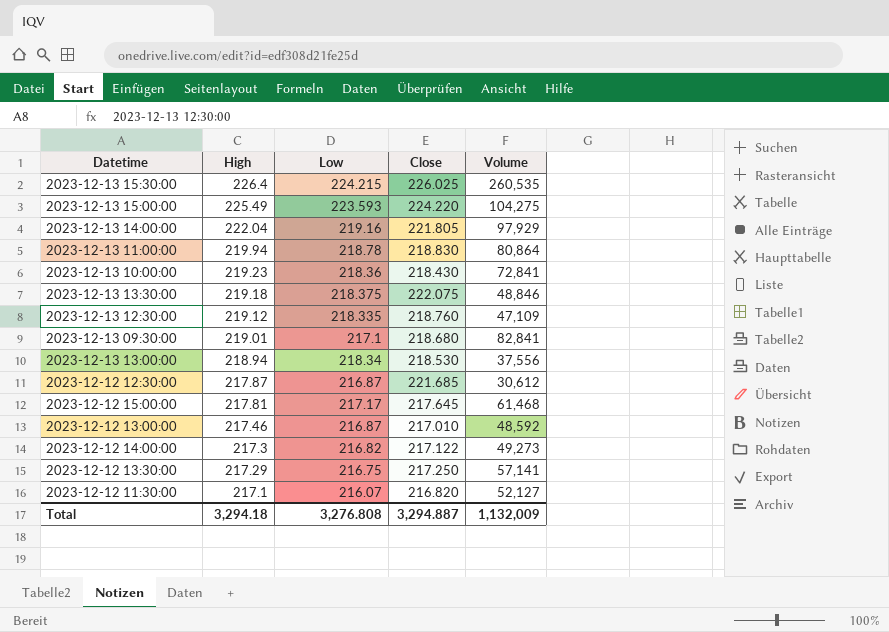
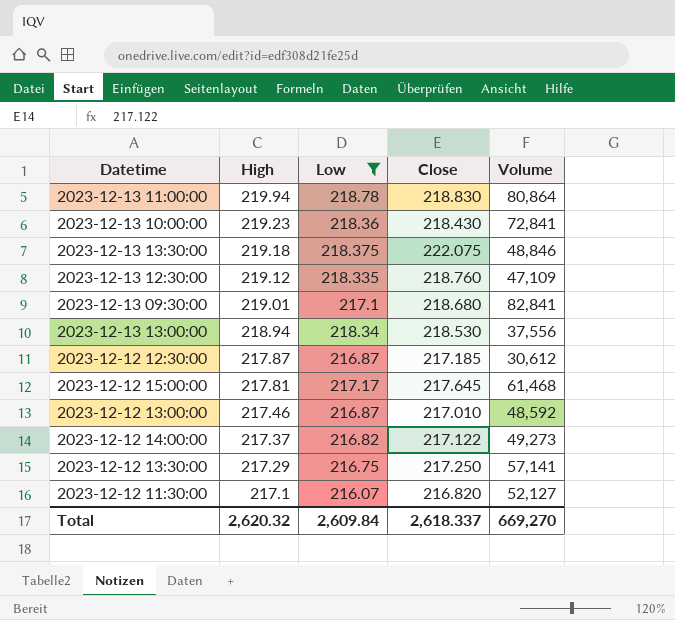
filter: none -> Low <= 218.78
2023-12-12 12:30:00 | Close: 221.685 -> 217.185
2023-12-12 14:00:00 | High: 217.3 -> 217.37
Total | High: 3,294.18 -> 2,620.32
Total | Low: 3,276.808 -> 2,609.84
Total | Close: 3,294.887 -> 2,618.337
Total | Volume: 1,132,009 -> 669,270

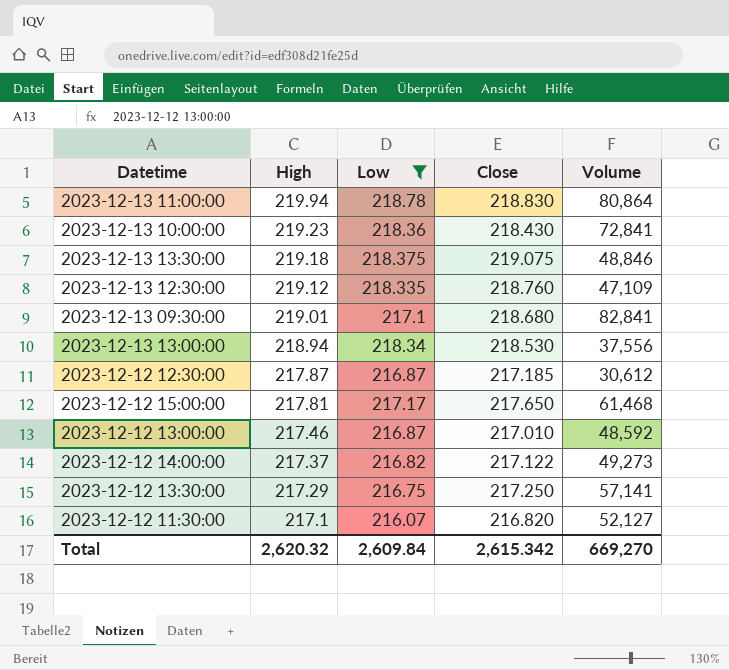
2023-12-13 13:30:00 | Close: 222.075 -> 219.075
2023-12-12 15:00:00 | Close: 217.645 -> 217.650
Total | Close: 2,618.337 -> 2,615.342

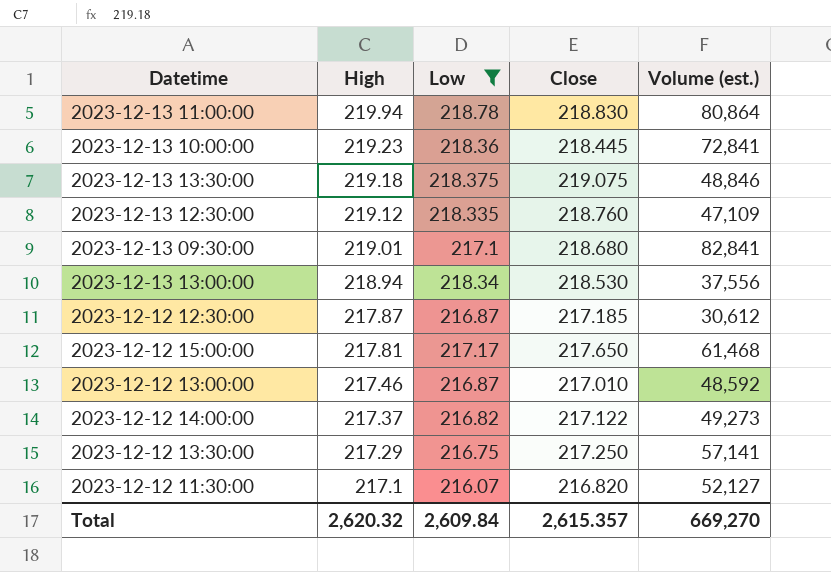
column name: Volume -> Volume (est.)
2023-12-13 10:00:00 | Close: 218.430 -> 218.445
Total | Close: 2,615.342 -> 2,615.357

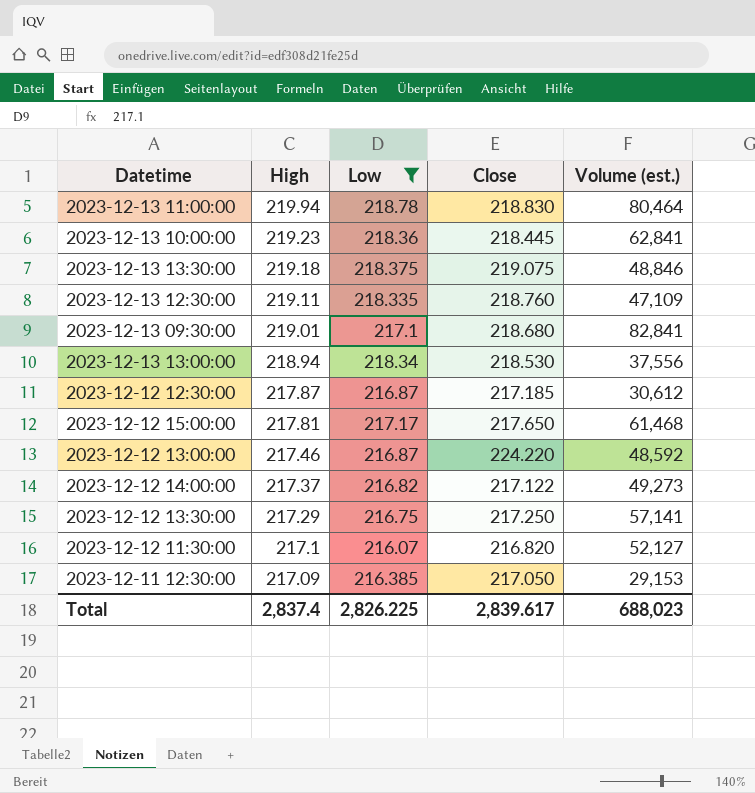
2023-12-13 11:00:00 | Volume (est.): 80,864 -> 80,464
2023-12-13 10:00:00 | Volume (est.): 72,841 -> 62,841
2023-12-13 12:30:00 | High: 219.12 -> 219.11
2023-12-12 13:00:00 | Close: 217.010 -> 224.220
row 2023-12-11 12:30:00: none -> 217.09 | 216.385 | 217.050 | 29,153
Total | High: 2,620.32 -> 2,837.4
Total | Low: 2,609.84 -> 2,826.225
Total | Close: 2,615.357 -> 2,839.617
Total | Volume (est.): 669,270 -> 688,023

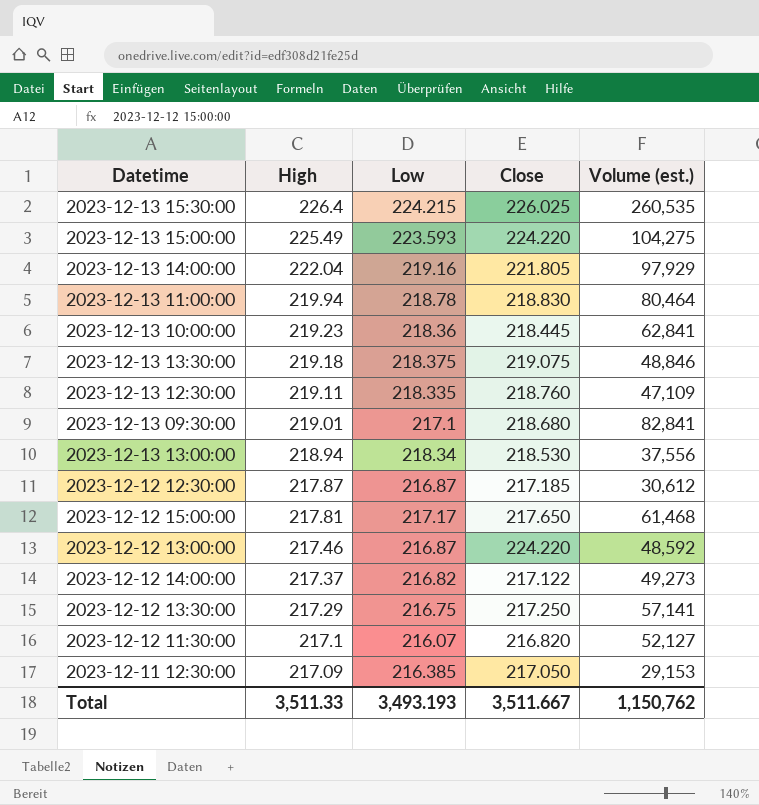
filter: Low <= 218.78 -> none
Total | High: 2,837.4 -> 3,511.33
Total | Low: 2,826.225 -> 3,493.193
Total | Close: 2,839.617 -> 3,511.667
Total | Volume (est.): 688,023 -> 1,150,762

